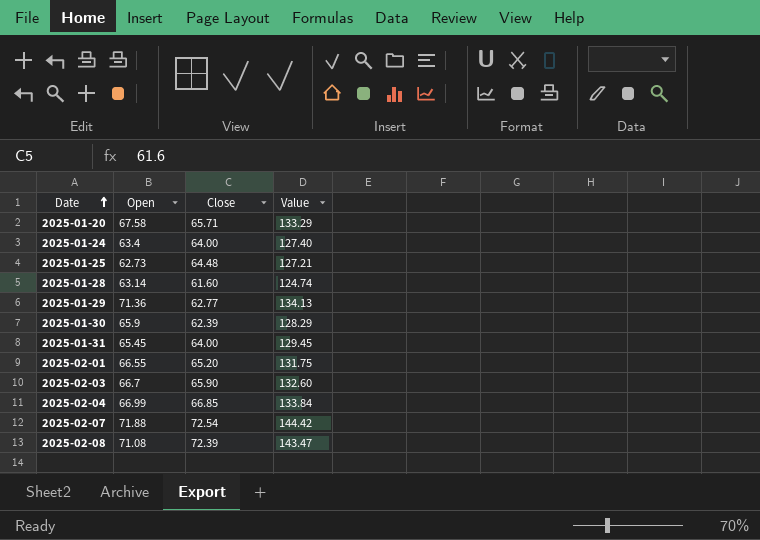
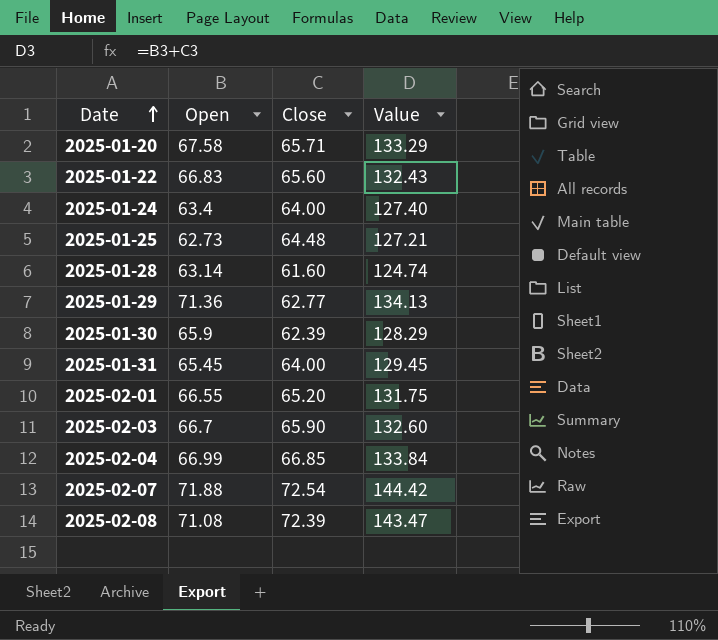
row 2025-01-22: none -> 66.83 | 65.60 | 132.43

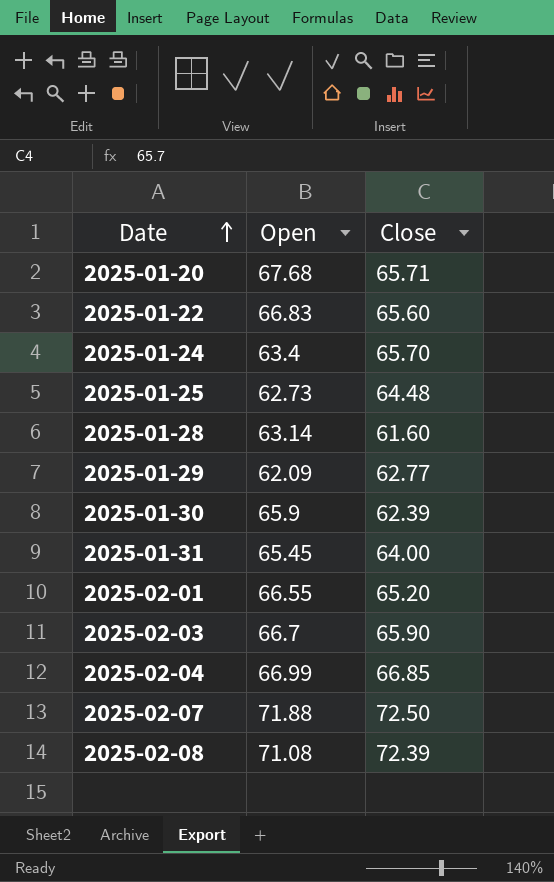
column Value | formula: [Open] + [Close] -> none
2025-01-20 | Open: 67.58 -> 67.68
2025-01-24 | Close: 64.00 -> 65.70
2025-01-29 | Open: 71.36 -> 62.09
2025-02-07 | Close: 72.54 -> 72.50

